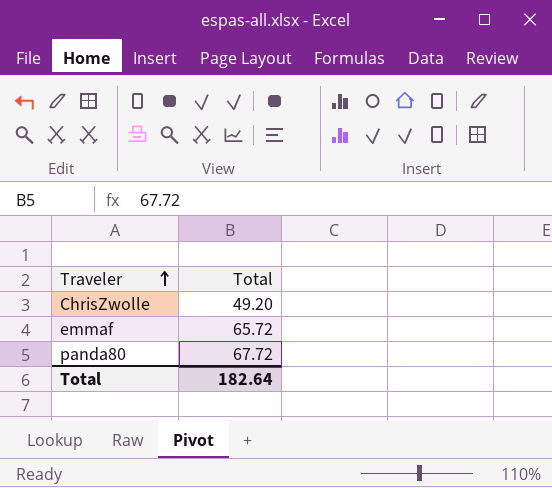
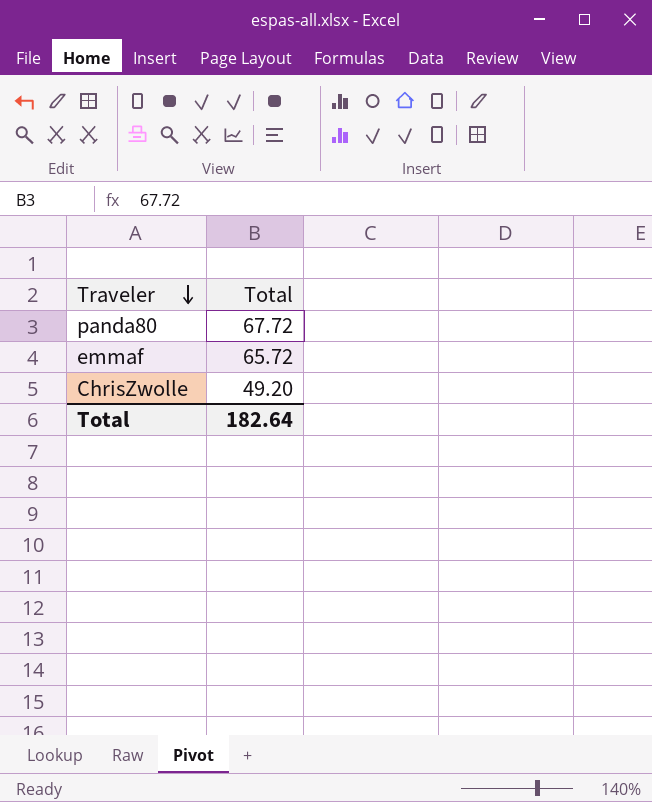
row order: Traveler ascending -> Traveler descending

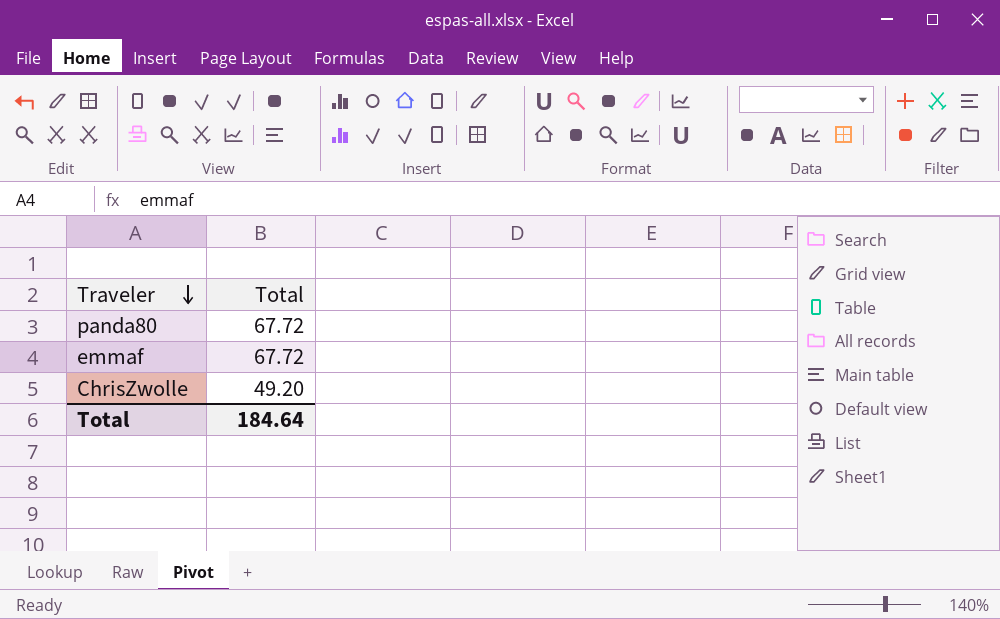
emmaf | Total: 65.72 -> 67.72
Total | Total: 182.64 -> 184.64

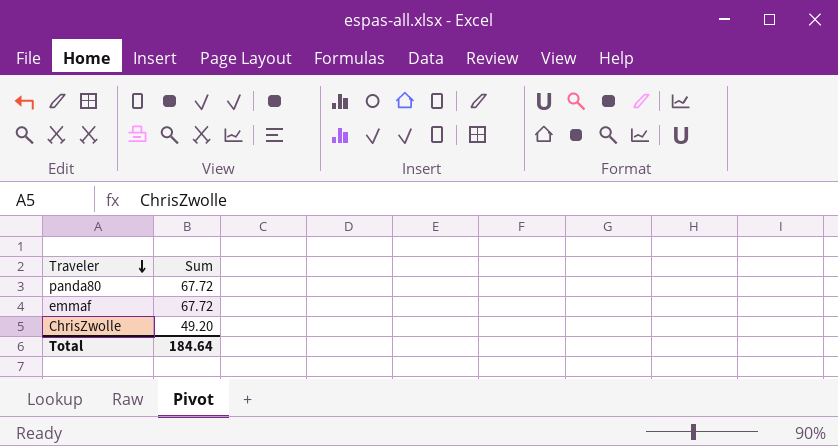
column name: Total -> Sum

